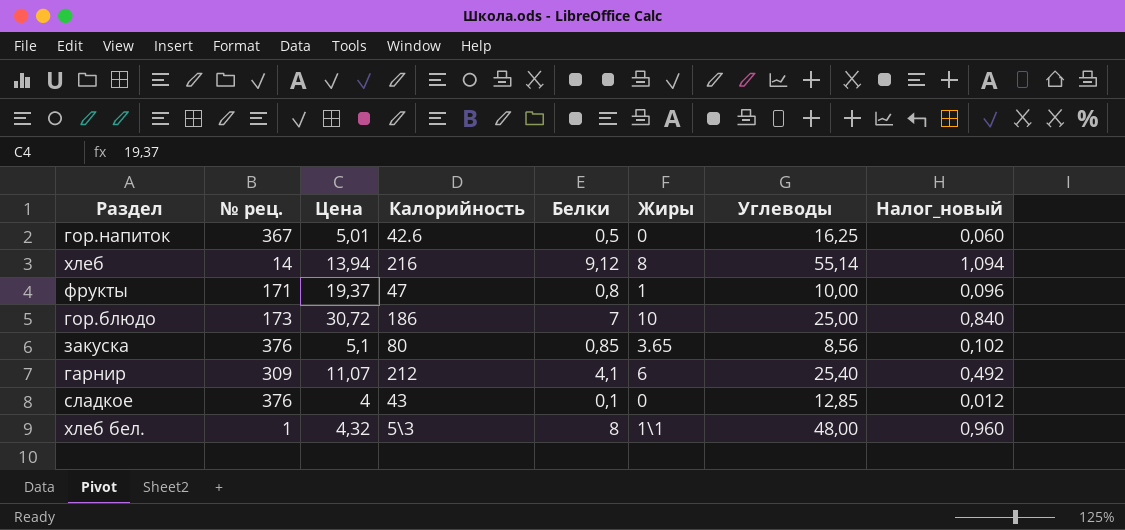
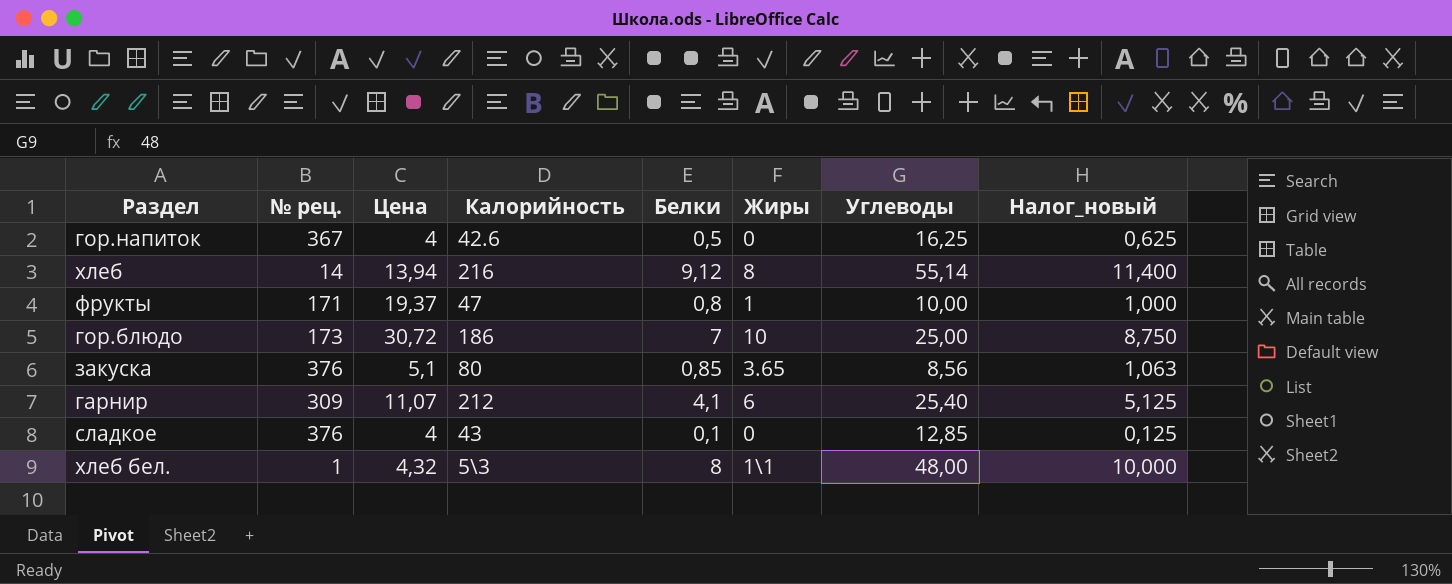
column Налог_новый | formula: [Белки] * 0,12 -> [Белки] * 1,25
гор.напиток | Цена: 5,01 -> 4

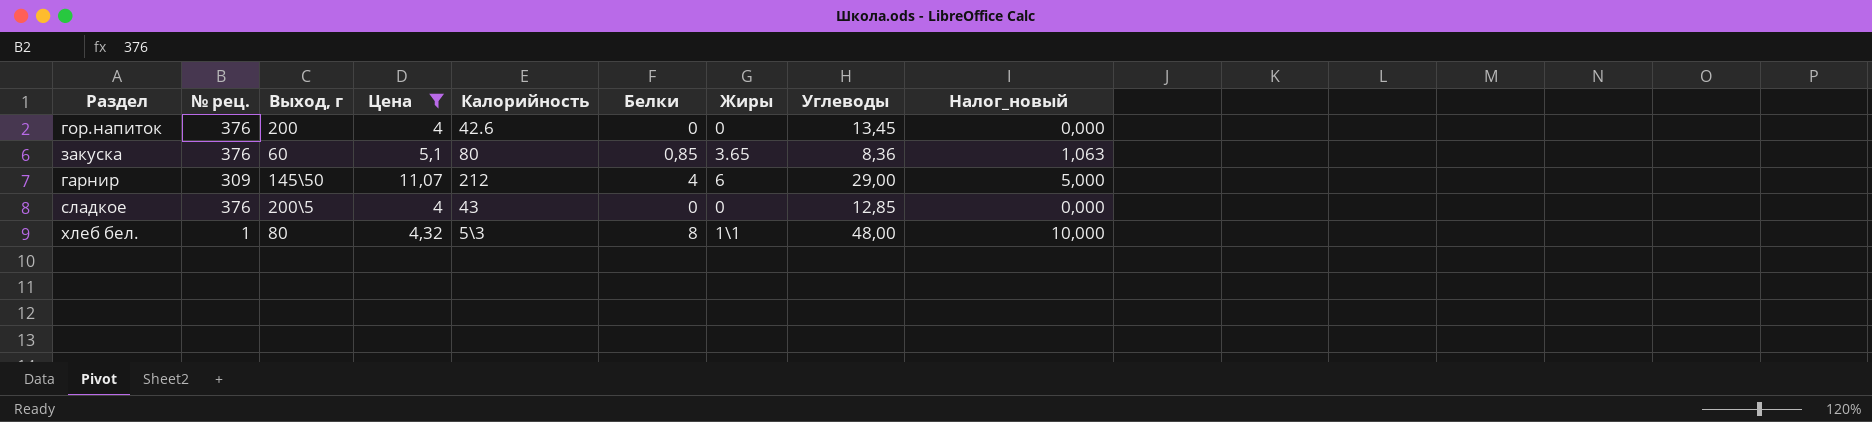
filter: none -> Цена <= 11,07
column Выход, г | position: none -> 3
гор.напиток | № рец.: 367 -> 376
гор.напиток | Белки: 0,5 -> 0
гор.напиток | Углеводы: 16,25 -> 13,45
гор.напиток | Налог_новый: 0,625 -> 0,000
закуска | Углеводы: 8,56 -> 8,36
гарнир | Белки: 4,1 -> 4
гарнир | Углеводы: 25,40 -> 29,00
гарнир | Налог_новый: 5,125 -> 5,000
сладкое | Белки: 0,1 -> 0
сладкое | Налог_новый: 0,125 -> 0,000

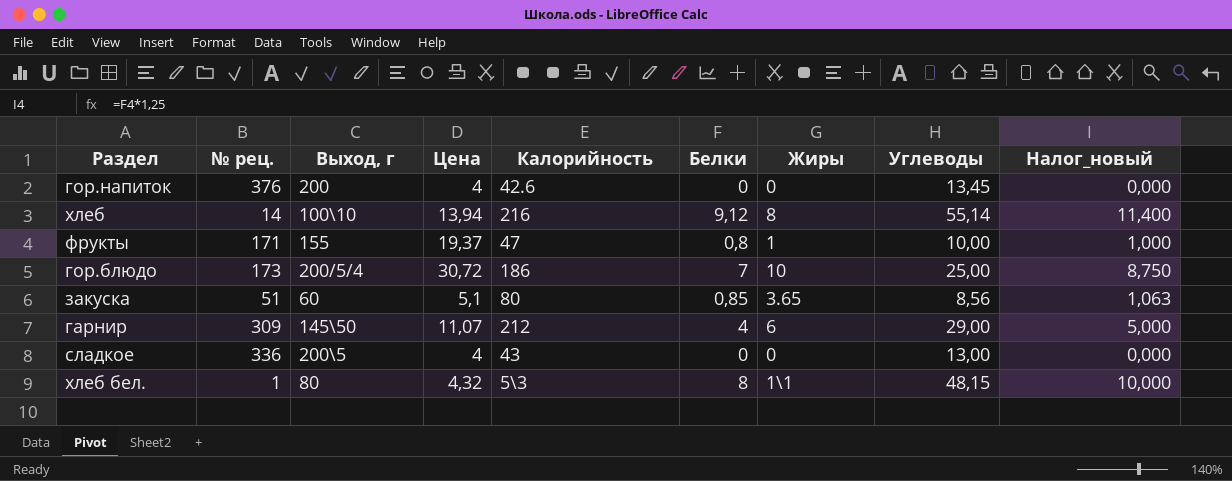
filter: Цена <= 11,07 -> none
закуска | № рец.: 376 -> 51
закуска | Углеводы: 8,36 -> 8,56
сладкое | № рец.: 376 -> 336
сладкое | Углеводы: 12,85 -> 13,00
хлеб бел. | Углеводы: 48,00 -> 48,15

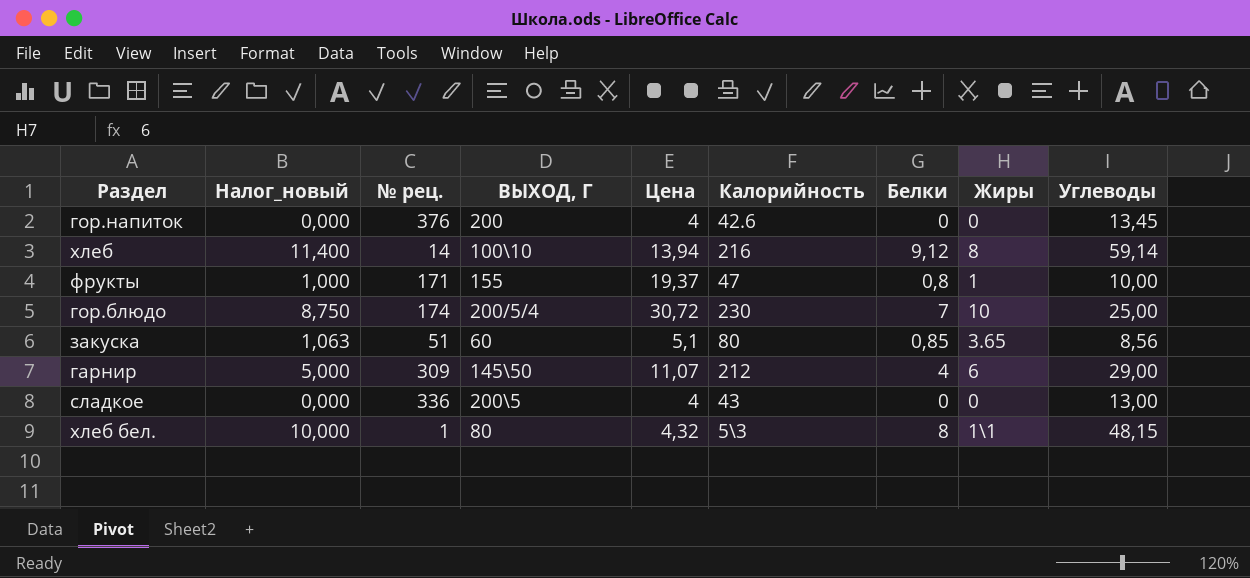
column Налог_новый | position: 9 -> 2
column name: Выход, г -> ВЫХОД, Г
хлеб | Углеводы: 55,14 -> 59,14
гор.блюдо | № рец.: 173 -> 174
гор.блюдо | Калорийность: 186 -> 230

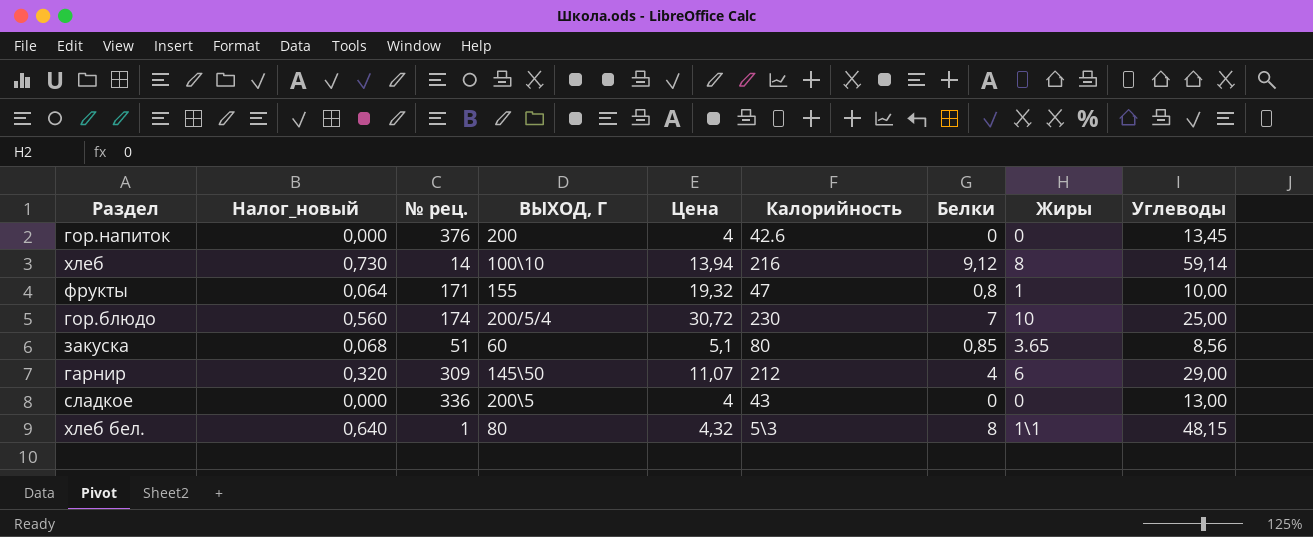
column Налог_новый | formula: [Белки] * 1,25 -> [Белки] * 0,08
фрукты | Цена: 19,37 -> 19,32

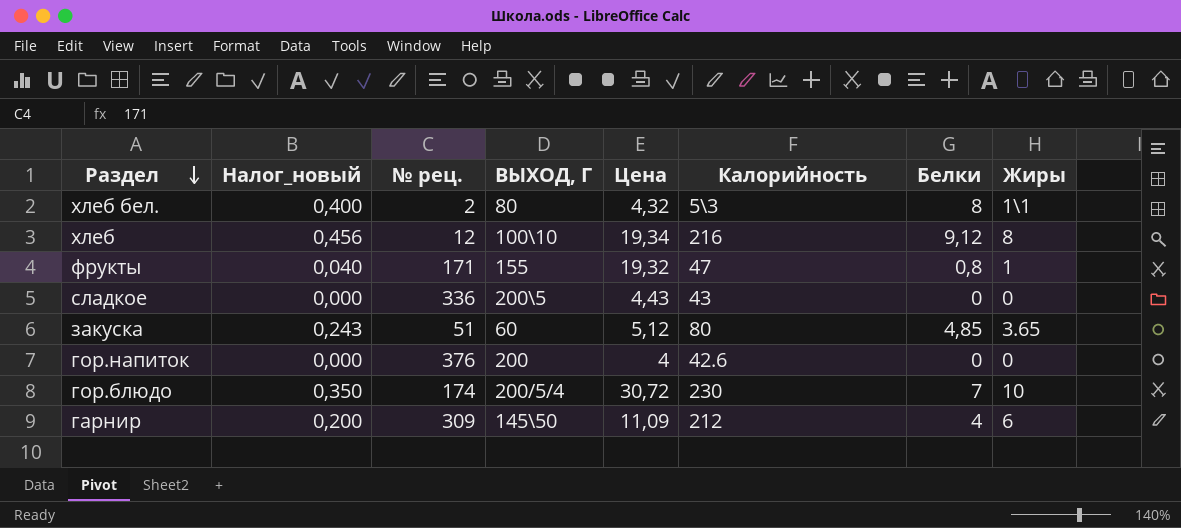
row order: none -> Раздел descending
column Углеводы | position: 9 -> none
column Налог_новый | formula: [Белки] * 0,08 -> [Белки] * 0,05
хлеб бел. | № рец.: 1 -> 2
хлеб | № рец.: 14 -> 12
хлеб | Цена: 13,94 -> 19,34
сладкое | Цена: 4 -> 4,43
закуска | Цена: 5,1 -> 5,12
закуска | Белки: 0,85 -> 4,85
гарнир | Цена: 11,07 -> 11,09

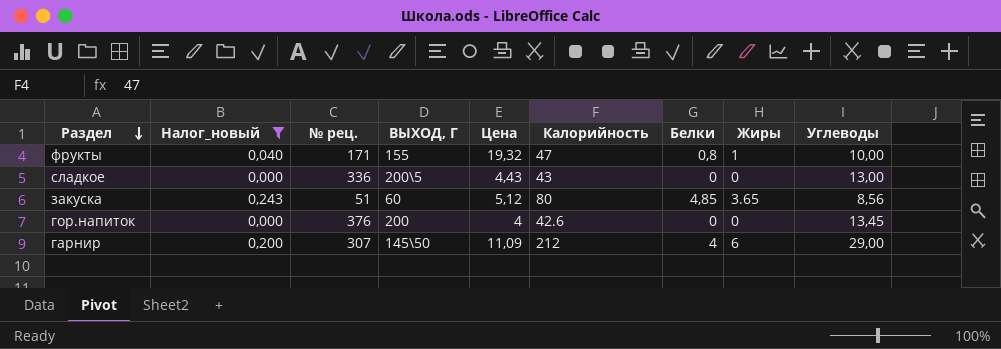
filter: none -> Налог_новый <= 0,243
column Углеводы | position: none -> 9
гарнир | № рец.: 309 -> 307

